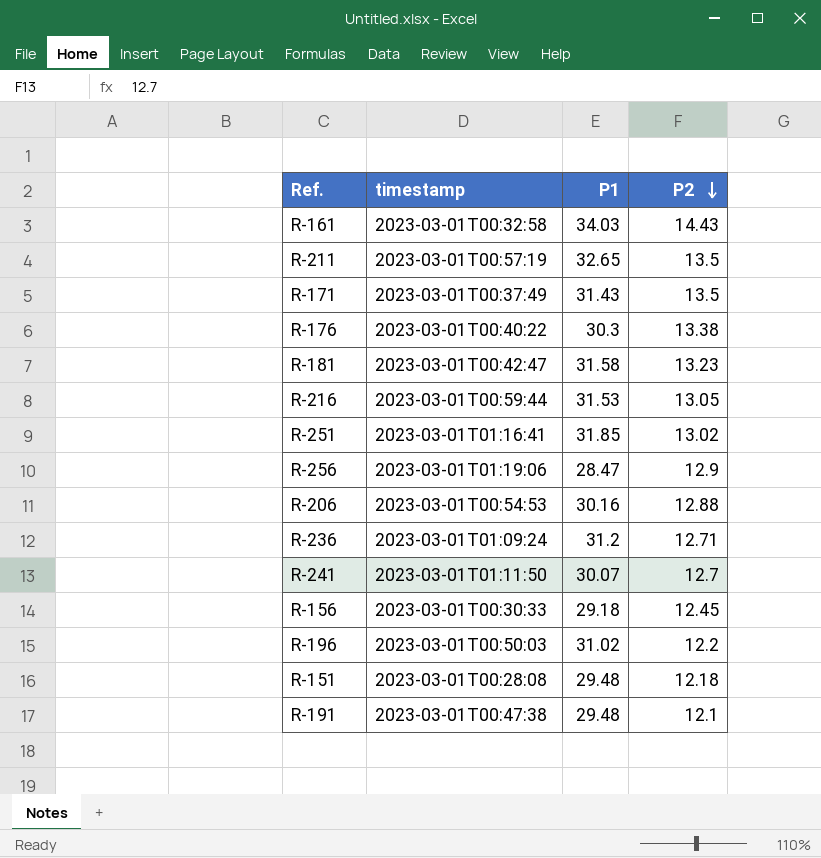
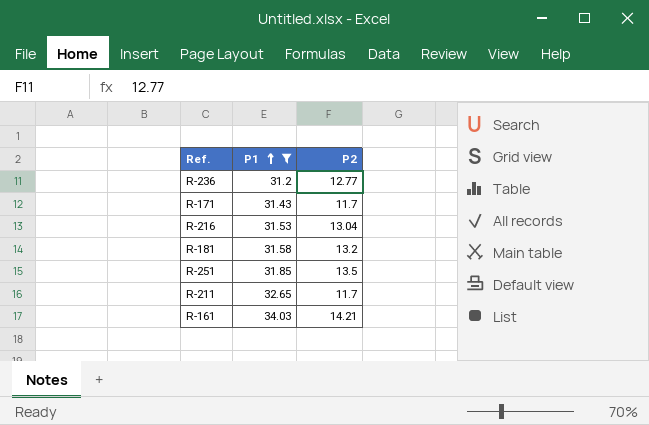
filter: none -> P1 >= 31.2
row order: P2 descending -> P1 ascending
column timestamp | position: 2 -> none
R-236 | P2: 12.71 -> 12.77
R-171 | P2: 13.5 -> 11.7
R-216 | P2: 13.05 -> 13.04
R-181 | P2: 13.23 -> 13.2
R-251 | P2: 13.02 -> 13.5
R-211 | P2: 13.5 -> 11.7
R-161 | P2: 14.43 -> 14.21

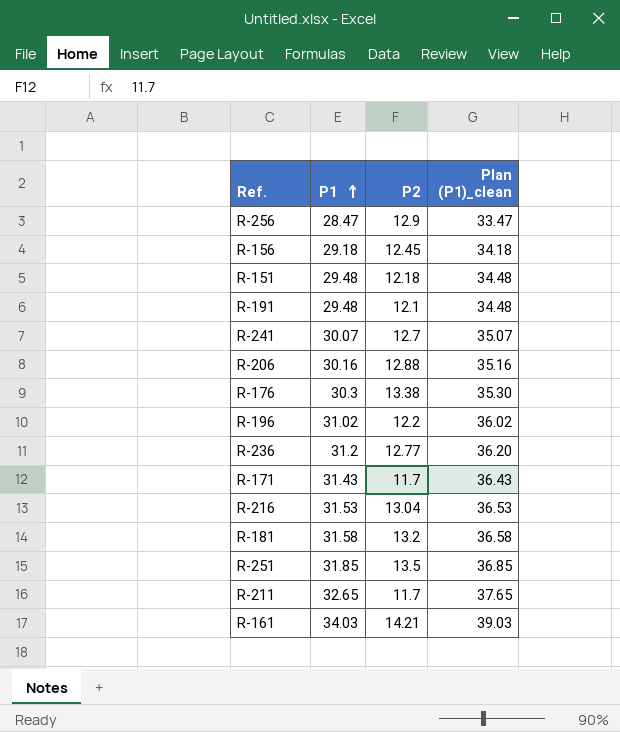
filter: P1 >= 31.2 -> none
column Plan (P1)_clean | formula: none -> [P1] + 5

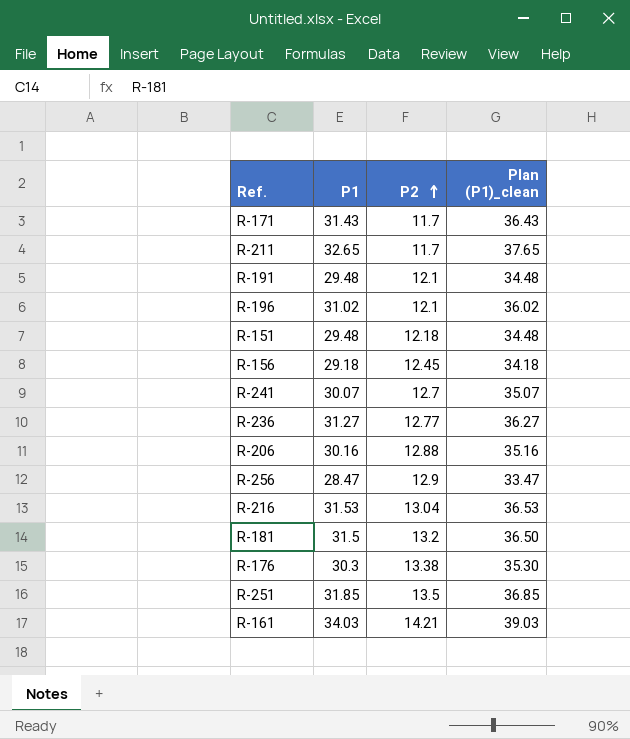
row order: P1 ascending -> P2 ascending
R-196 | P2: 12.2 -> 12.1
R-236 | P1: 31.2 -> 31.27
R-236 | Plan (P1)_clean: 36.20 -> 36.27
R-181 | P1: 31.58 -> 31.5
R-181 | Plan (P1)_clean: 36.58 -> 36.50

